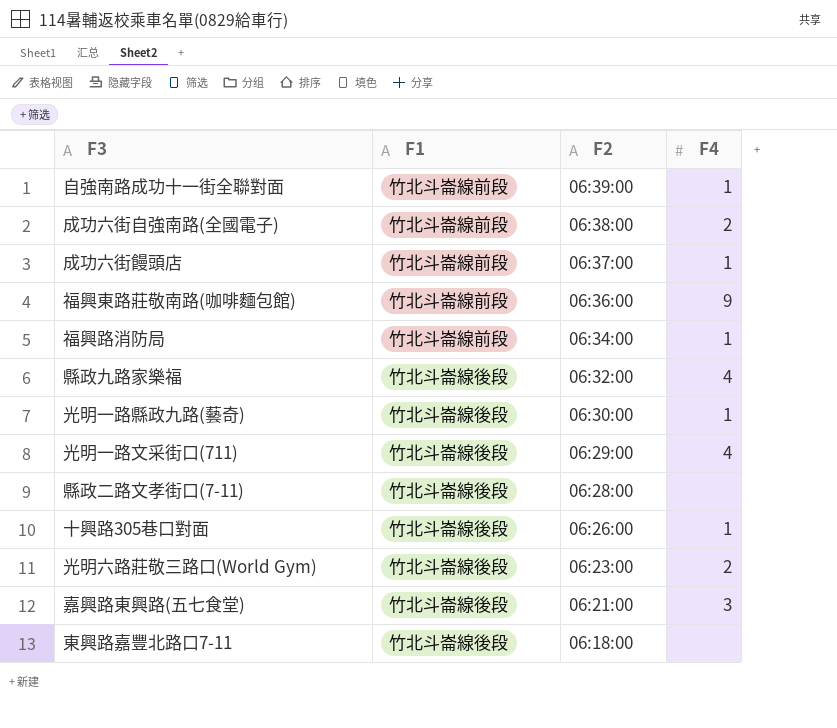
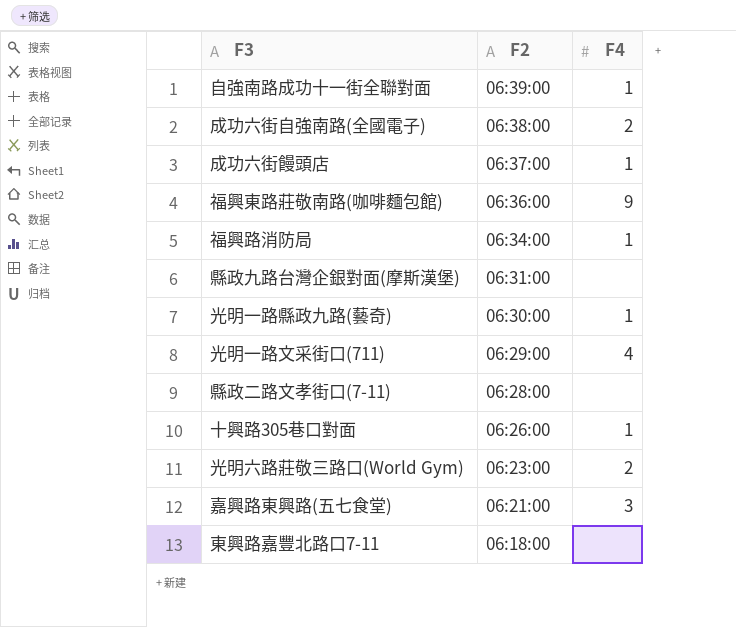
column F1 | position: 2 -> none
row 縣政九路家樂福: 竹北斗崙線後段 | 06:32:00 | 4 -> none
row 縣政九路台灣企銀對面(摩斯漢堡): none -> 06:31:00 | none

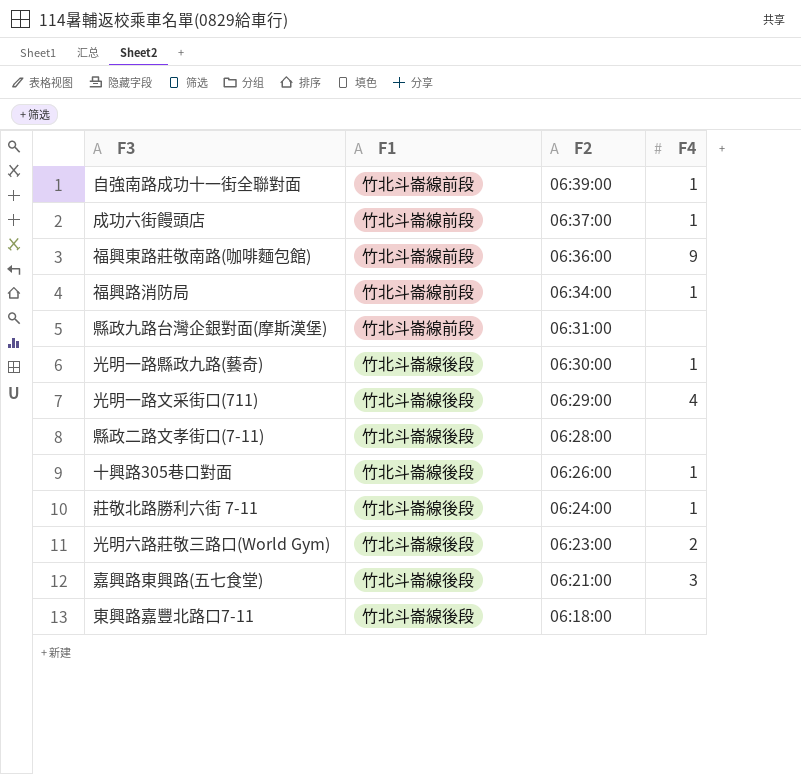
column F1 | position: none -> 2
row 成功六街自強南路(全國電子): 06:38:00 | 2 -> none
row 莊敬北路勝利六街 7-11: none -> 竹北斗崙線後段 | 06:24:00 | 1

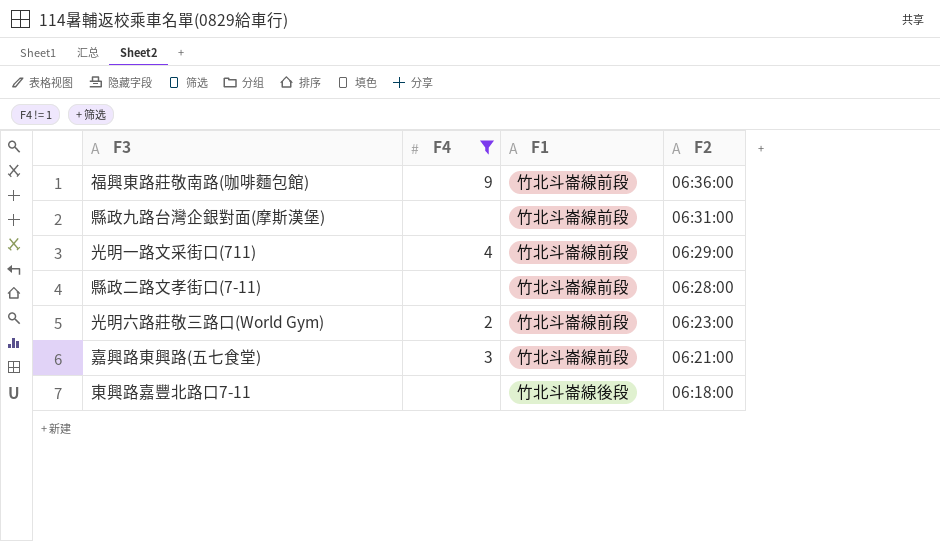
filter: none -> F4 != 1
column F4 | position: 4 -> 2
光明一路文采街口(711) | F1: 竹北斗崙線後段 -> 竹北斗崙線前段
縣政二路文孝街口(7-11) | F1: 竹北斗崙線後段 -> 竹北斗崙線前段
光明六路莊敬三路口(World Gym) | F1: 竹北斗崙線後段 -> 竹北斗崙線前段
嘉興路東興路(五七食堂) | F1: 竹北斗崙線後段 -> 竹北斗崙線前段

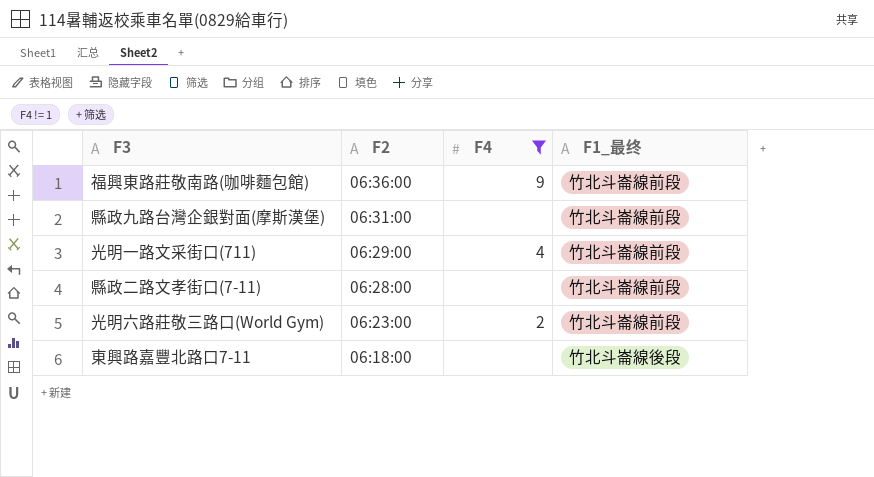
column F2 | position: 4 -> 2
column name: F1 -> F1_最终
row 嘉興路東興路(五七食堂): 3 | 竹北斗崙線前段 | 06:21:00 -> none

